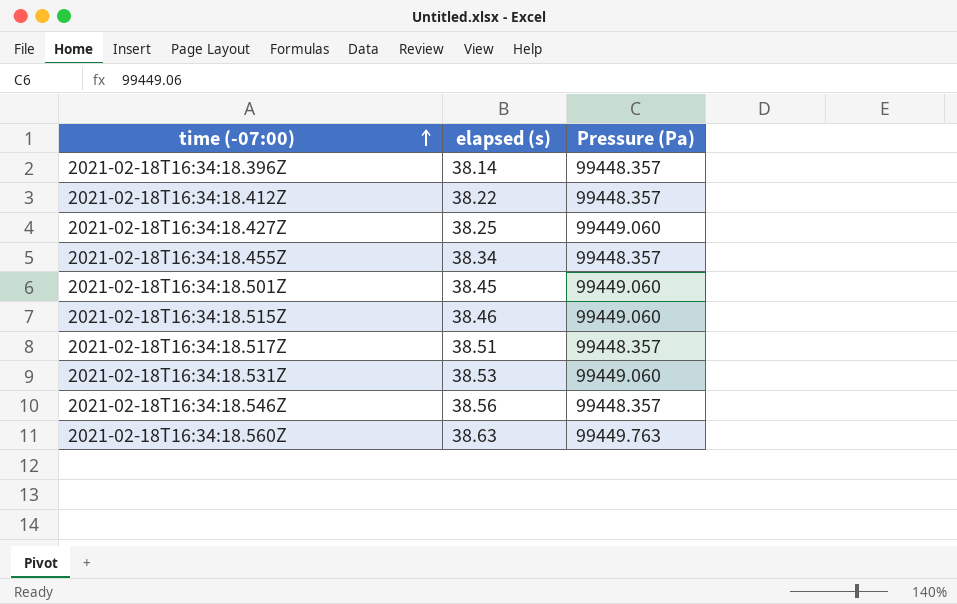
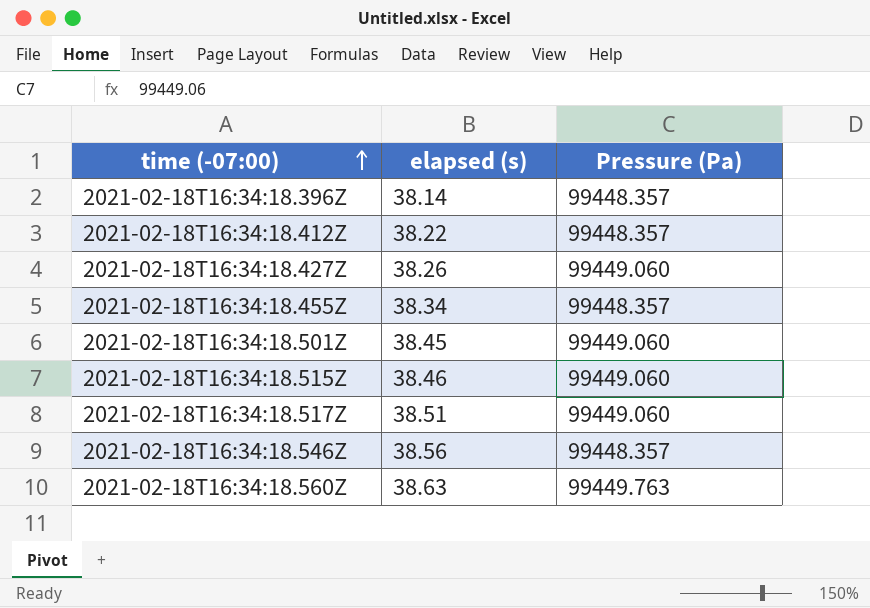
row 2021-02-18T16:34:18.531Z: 38.53 | 99449.060 -> none
2021-02-18T16:34:18.427Z | elapsed (s): 38.25 -> 38.26
2021-02-18T16:34:18.517Z | Pressure (Pa): 99448.357 -> 99449.060

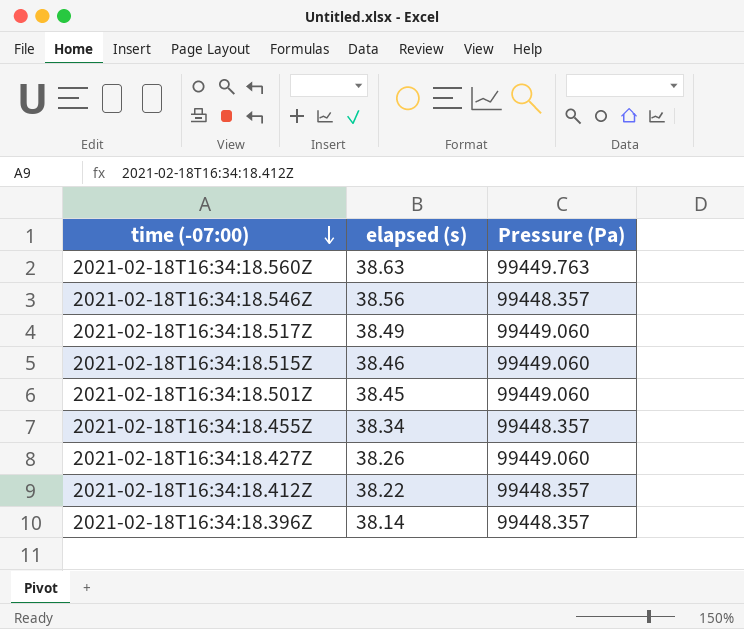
row order: time (-07:00) ascending -> time (-07:00) descending
2021-02-18T16:34:18.517Z | elapsed (s): 38.51 -> 38.49

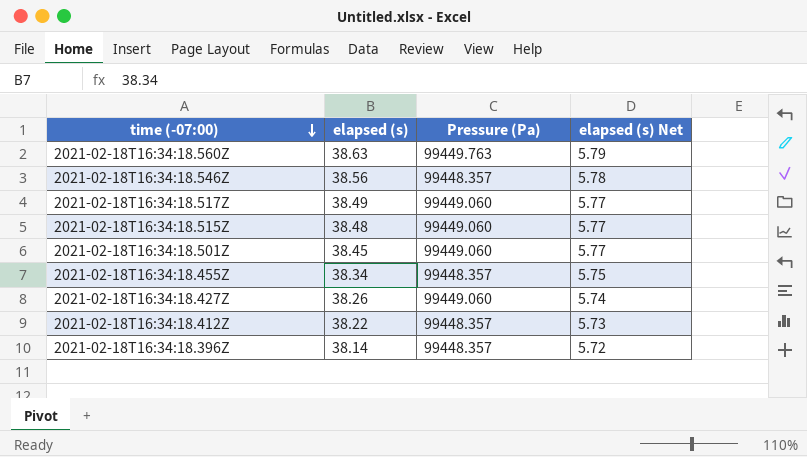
column elapsed (s) Net | formula: none -> [elapsed (s)] * 0.15
2021-02-18T16:34:18.515Z | elapsed (s): 38.46 -> 38.48

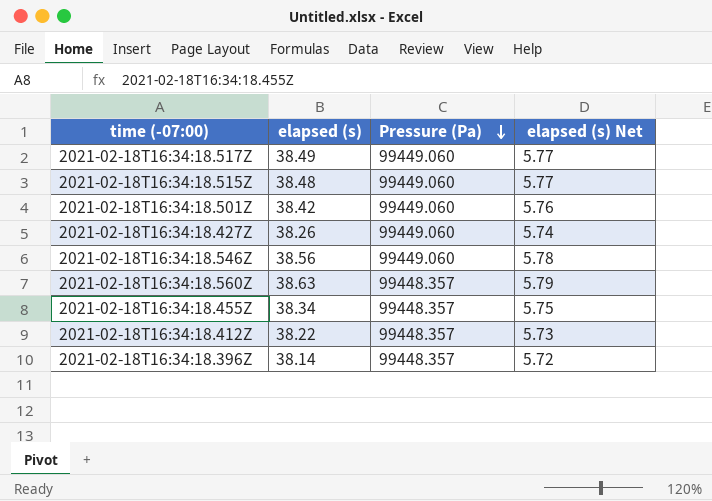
row order: time (-07:00) descending -> Pressure (Pa) descending
2021-02-18T16:34:18.501Z | elapsed (s): 38.45 -> 38.42
2021-02-18T16:34:18.501Z | elapsed (s) Net: 5.77 -> 5.76
2021-02-18T16:34:18.546Z | Pressure (Pa): 99448.357 -> 99449.060
2021-02-18T16:34:18.560Z | Pressure (Pa): 99449.763 -> 99448.357

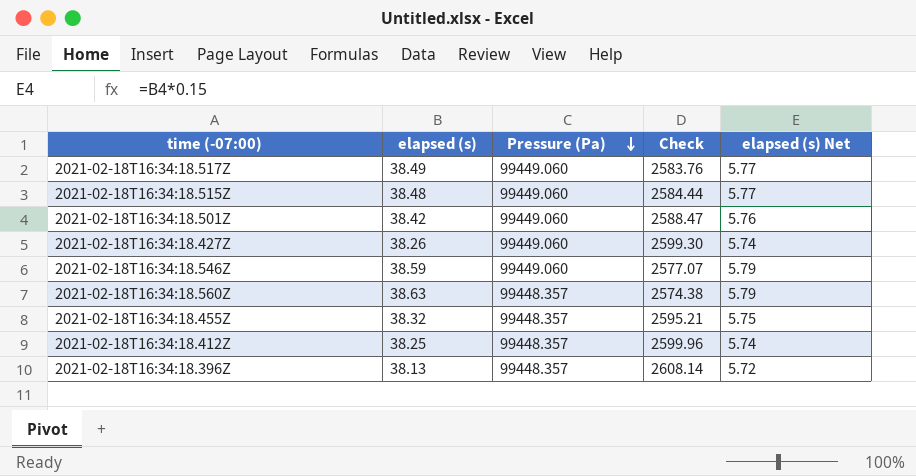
column Check | formula: none -> [Pressure (Pa)] / [elapsed (s)]
2021-02-18T16:34:18.546Z | elapsed (s): 38.56 -> 38.59
2021-02-18T16:34:18.546Z | elapsed (s) Net: 5.78 -> 5.79
2021-02-18T16:34:18.455Z | elapsed (s): 38.34 -> 38.32
2021-02-18T16:34:18.412Z | elapsed (s): 38.22 -> 38.25
2021-02-18T16:34:18.412Z | elapsed (s) Net: 5.73 -> 5.74
2021-02-18T16:34:18.396Z | elapsed (s): 38.14 -> 38.13

